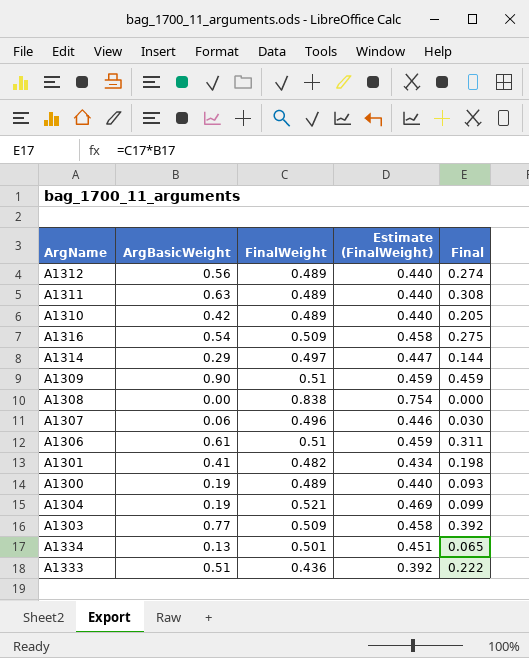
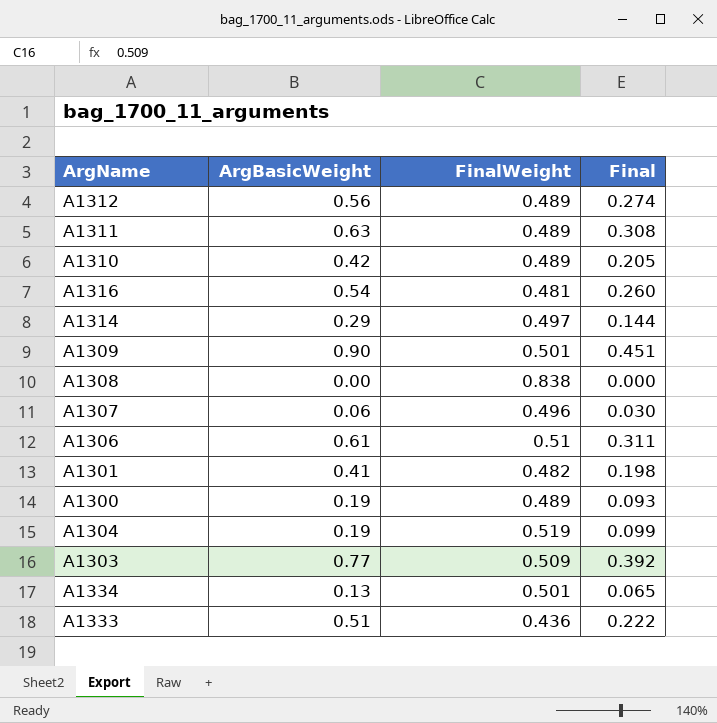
column Estimate (FinalWeight) | formula: [FinalWeight] * 0.9 -> none
A1316 | FinalWeight: 0.509 -> 0.481
A1316 | Final: 0.275 -> 0.260
A1309 | FinalWeight: 0.51 -> 0.501
A1309 | Final: 0.459 -> 0.451
A1304 | FinalWeight: 0.521 -> 0.519

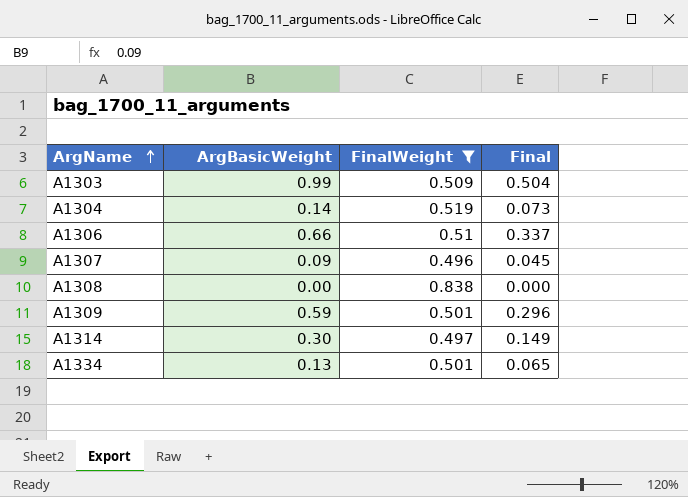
filter: none -> FinalWeight >= 0.496
row order: none -> ArgName ascending
A1303 | ArgBasicWeight: 0.77 -> 0.99
A1303 | Final: 0.392 -> 0.504
A1304 | ArgBasicWeight: 0.19 -> 0.14
A1304 | Final: 0.099 -> 0.073
A1306 | ArgBasicWeight: 0.61 -> 0.66
A1306 | Final: 0.311 -> 0.337
A1307 | ArgBasicWeight: 0.06 -> 0.09
A1307 | Final: 0.030 -> 0.045
A1309 | ArgBasicWeight: 0.90 -> 0.59
A1309 | Final: 0.451 -> 0.296
A1314 | ArgBasicWeight: 0.29 -> 0.30
A1314 | Final: 0.144 -> 0.149

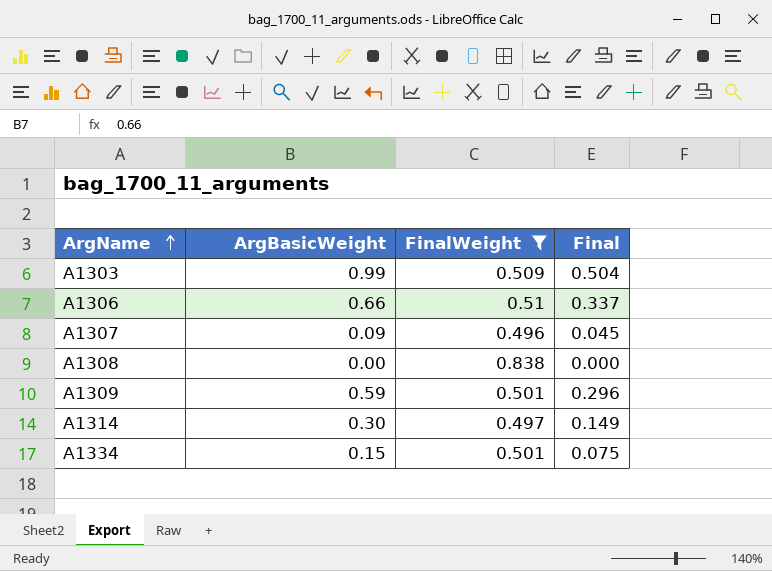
row A1304: 0.14 | 0.519 | 0.073 -> none
A1334 | ArgBasicWeight: 0.13 -> 0.15
A1334 | Final: 0.065 -> 0.075

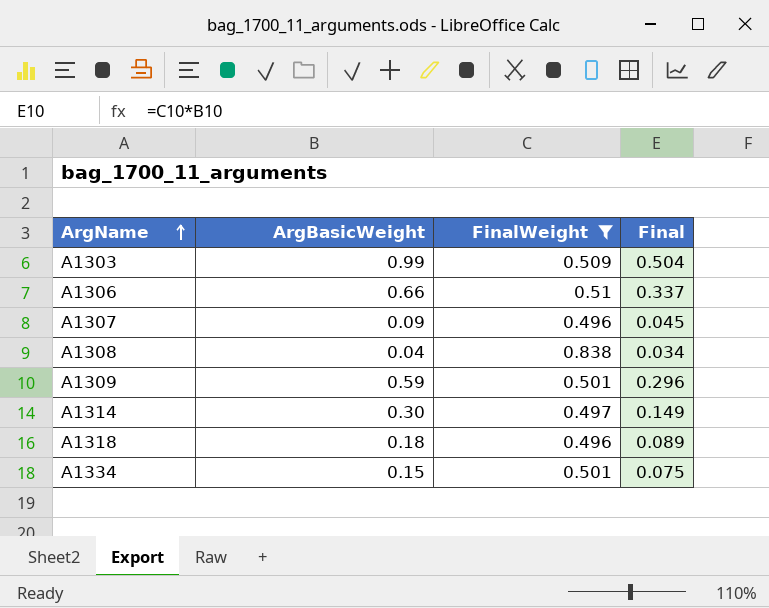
A1308 | ArgBasicWeight: 0.00 -> 0.04
A1308 | Final: 0.000 -> 0.034
row A1318: none -> 0.18 | 0.496 | 0.089

